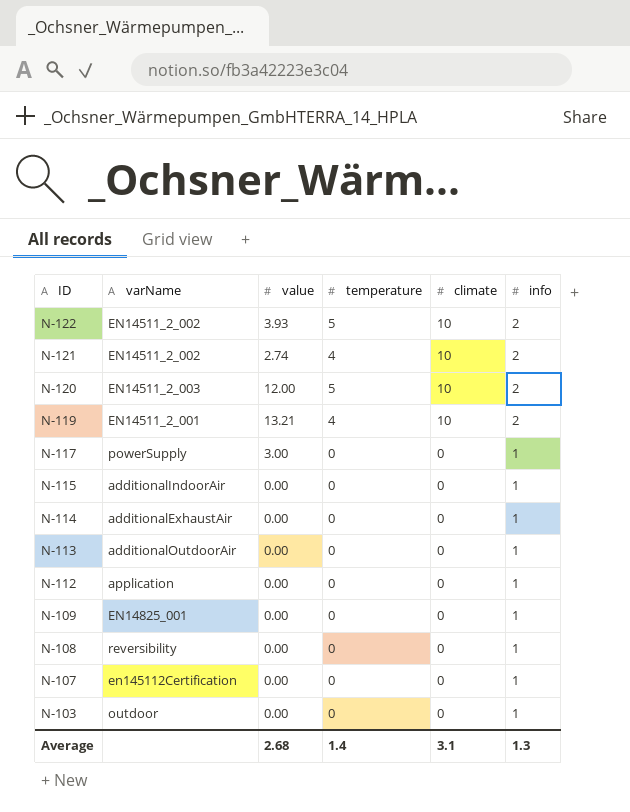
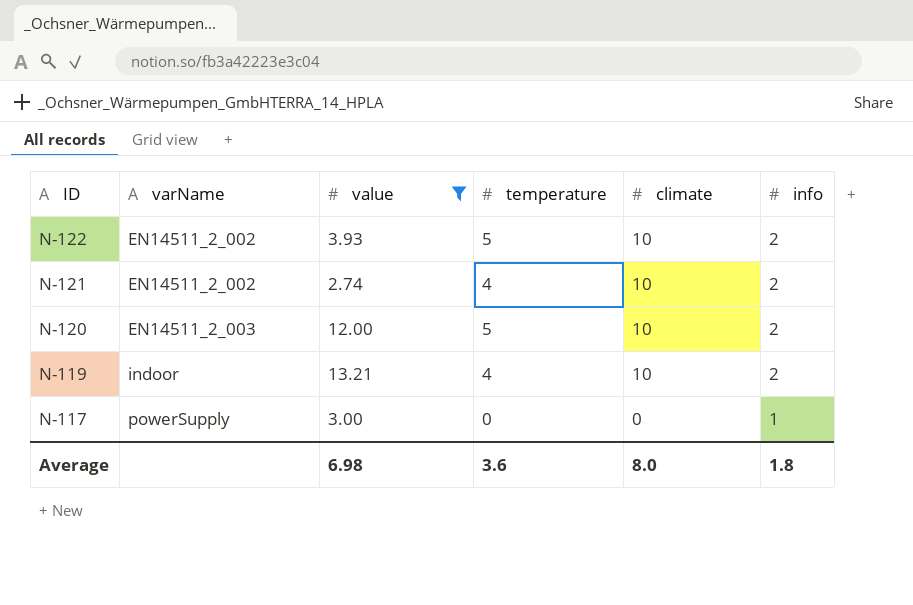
filter: none -> value != 0.00
N-119 | varName: EN14511_2_001 -> indoor
Average | value: 2.68 -> 6.98
Average | temperature: 1.4 -> 3.6
Average | climate: 3.1 -> 8.0
Average | info: 1.3 -> 1.8

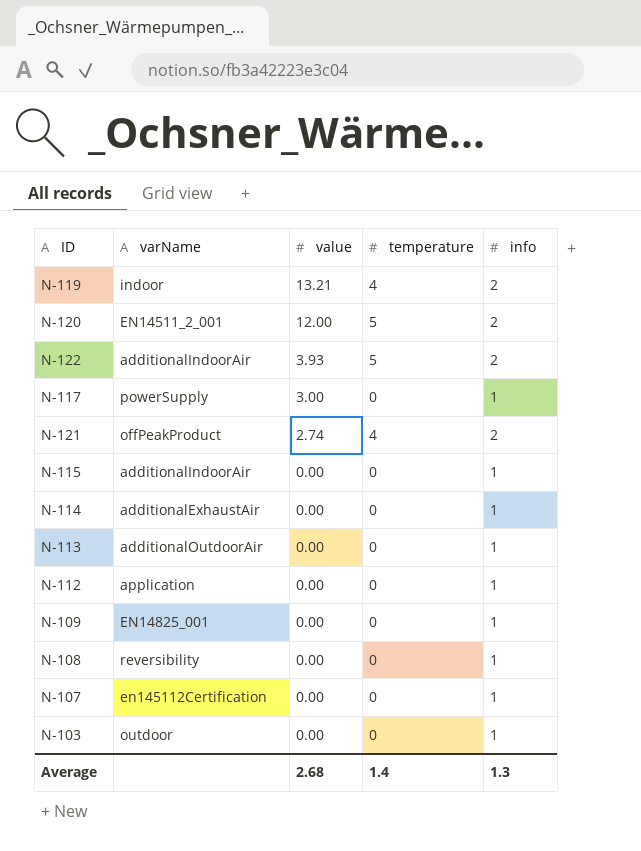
filter: value != 0.00 -> none
row order: ID descending -> value descending
column climate | position: 5 -> none
N-120 | varName: EN14511_2_003 -> EN14511_2_001
N-122 | varName: EN14511_2_002 -> additionalIndoorAir
N-121 | varName: EN14511_2_002 -> offPeakProduct
Average | value: 6.98 -> 2.68
Average | temperature: 3.6 -> 1.4
Average | info: 1.8 -> 1.3

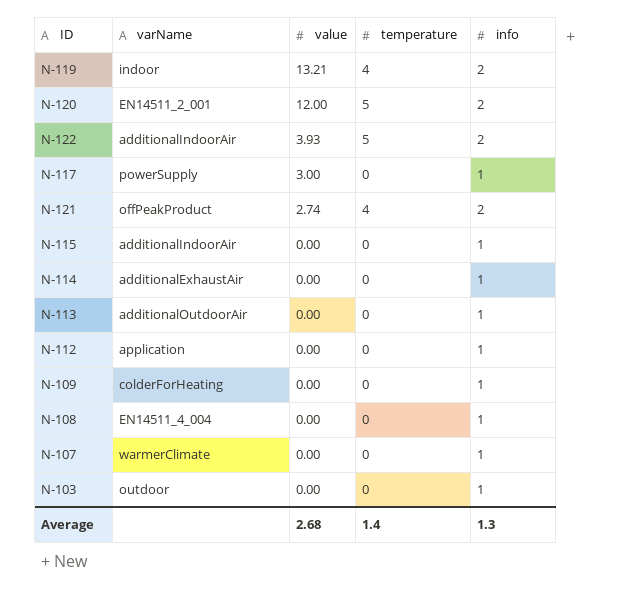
N-109 | varName: EN14825_001 -> colderForHeating
N-108 | varName: reversibility -> EN14511_4_004
N-107 | varName: en145112Certification -> warmerClimate

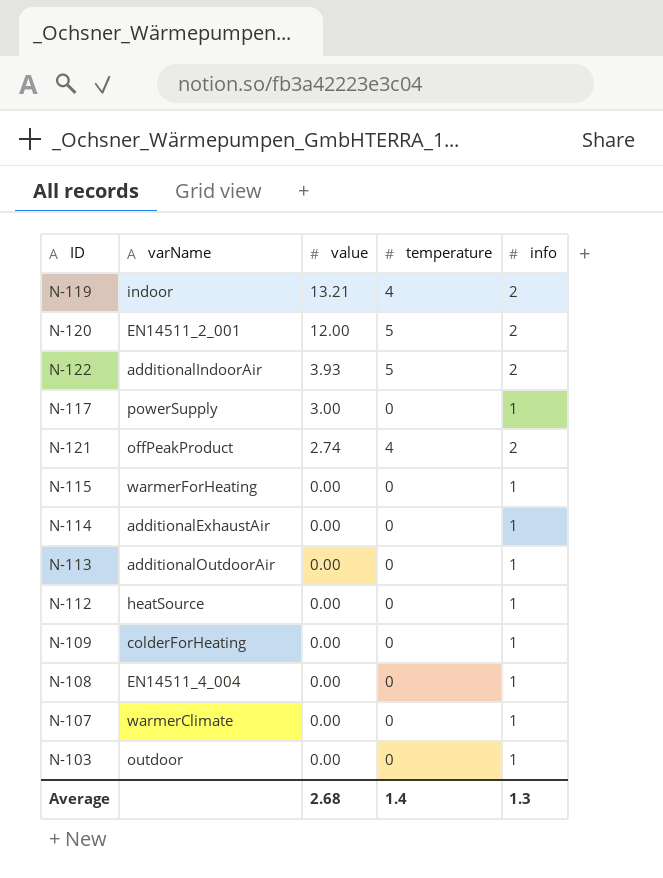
N-115 | varName: additionalIndoorAir -> warmerForHeating
N-112 | varName: application -> heatSource

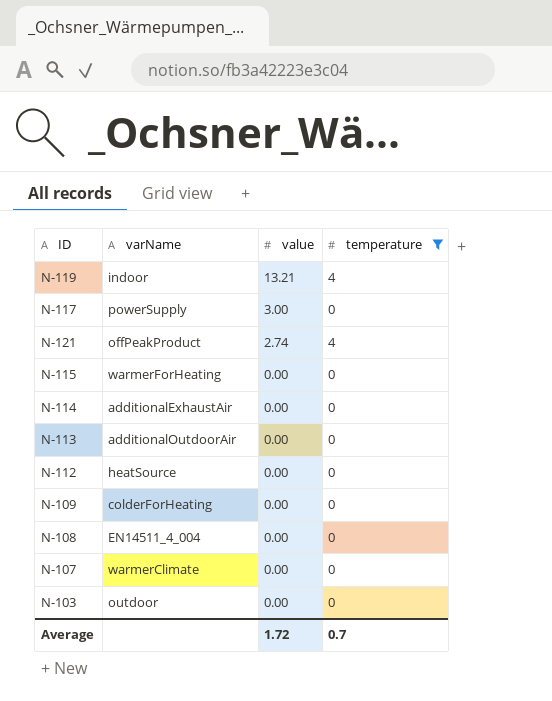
filter: none -> temperature != 5
column info | position: 5 -> none
Average | value: 2.68 -> 1.72
Average | temperature: 1.4 -> 0.7

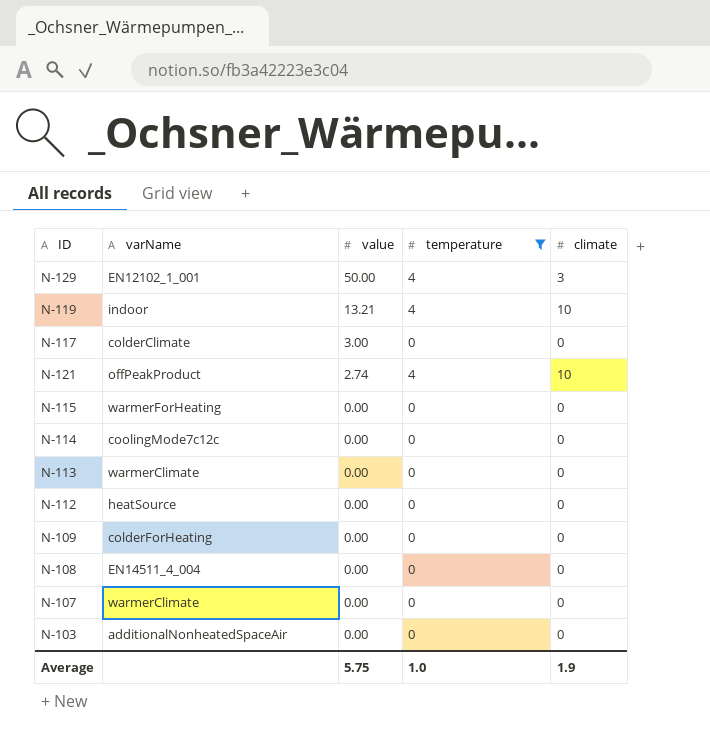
column climate | position: none -> 5
row N-129: none -> EN12102_1_001 | 50.00 | 4 | 3
N-117 | varName: powerSupply -> colderClimate
N-114 | varName: additionalExhaustAir -> coolingMode7c12c
N-113 | varName: additionalOutdoorAir -> warmerClimate
N-103 | varName: outdoor -> additionalNonheatedSpaceAir
Average | value: 1.72 -> 5.75
Average | temperature: 0.7 -> 1.0

